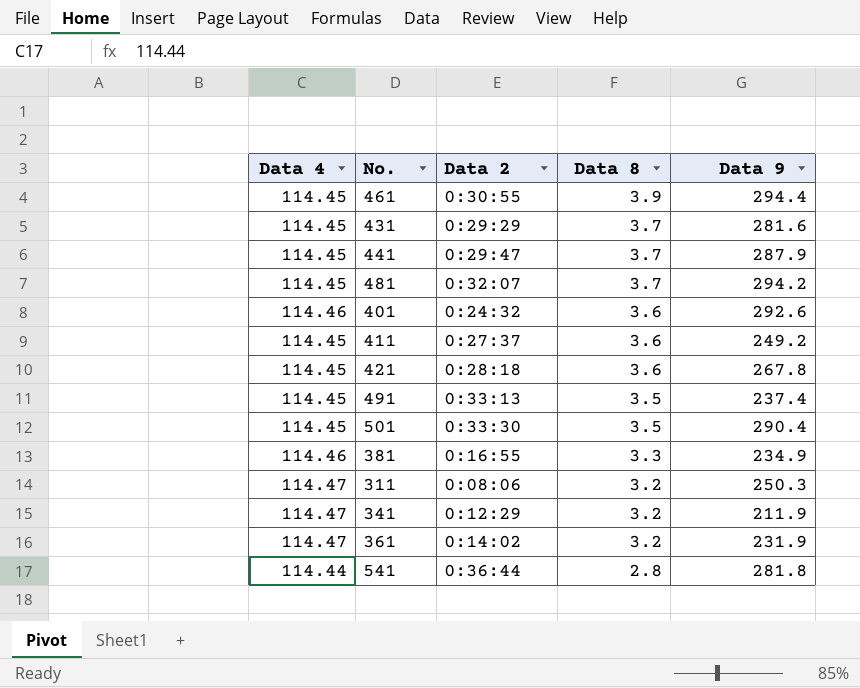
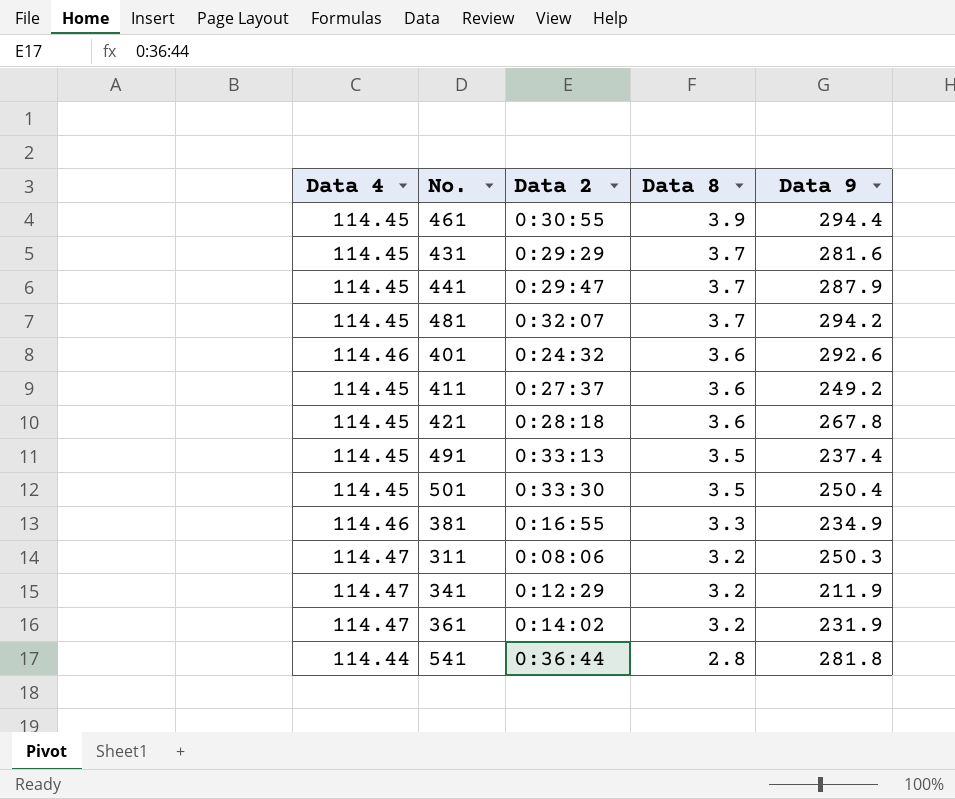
501 | Data 9: 290.4 -> 250.4

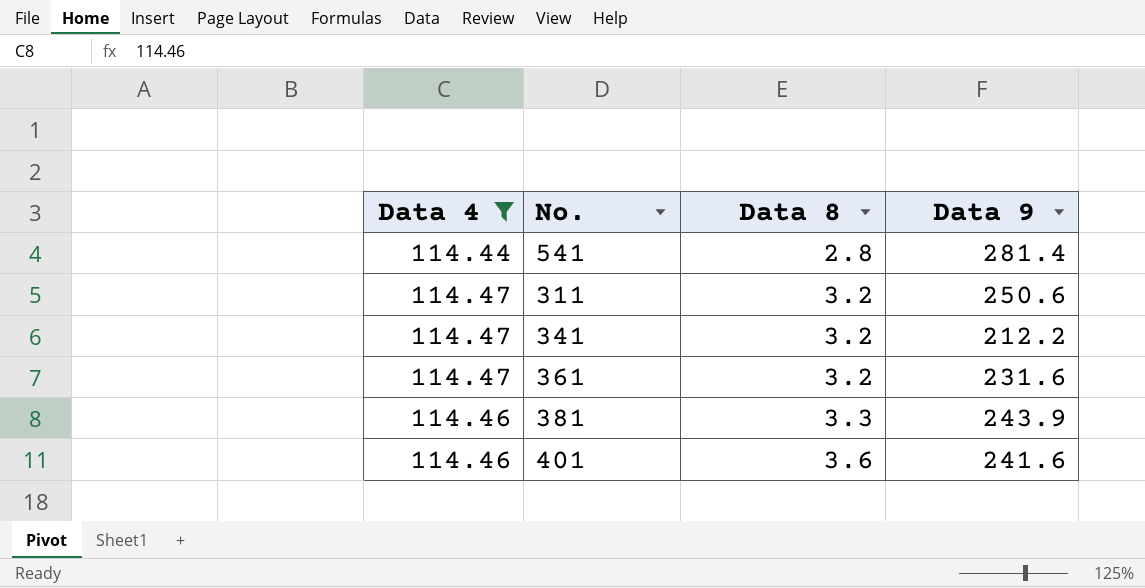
filter: none -> Data 4 != 114.45
row order: Data 8 descending -> Data 8 ascending
column Data 2 | position: 3 -> none
541 | Data 9: 281.8 -> 281.4
311 | Data 9: 250.3 -> 250.6
341 | Data 9: 211.9 -> 212.2
361 | Data 9: 231.9 -> 231.6
381 | Data 9: 234.9 -> 243.9
401 | Data 9: 292.6 -> 241.6

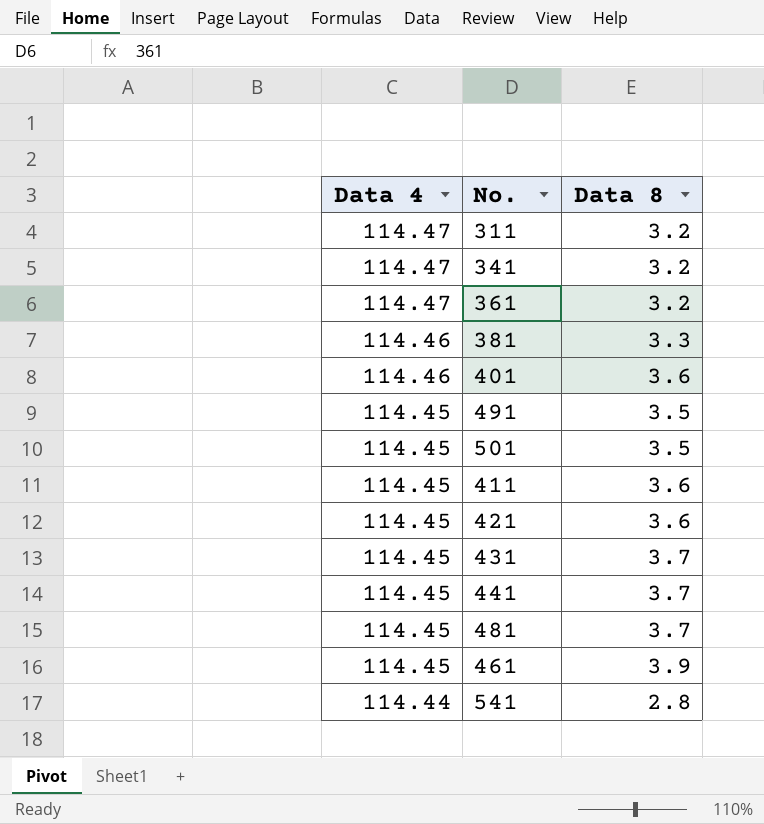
filter: Data 4 != 114.45 -> none
row order: Data 8 ascending -> Data 4 descending
column Data 9 | position: 4 -> none

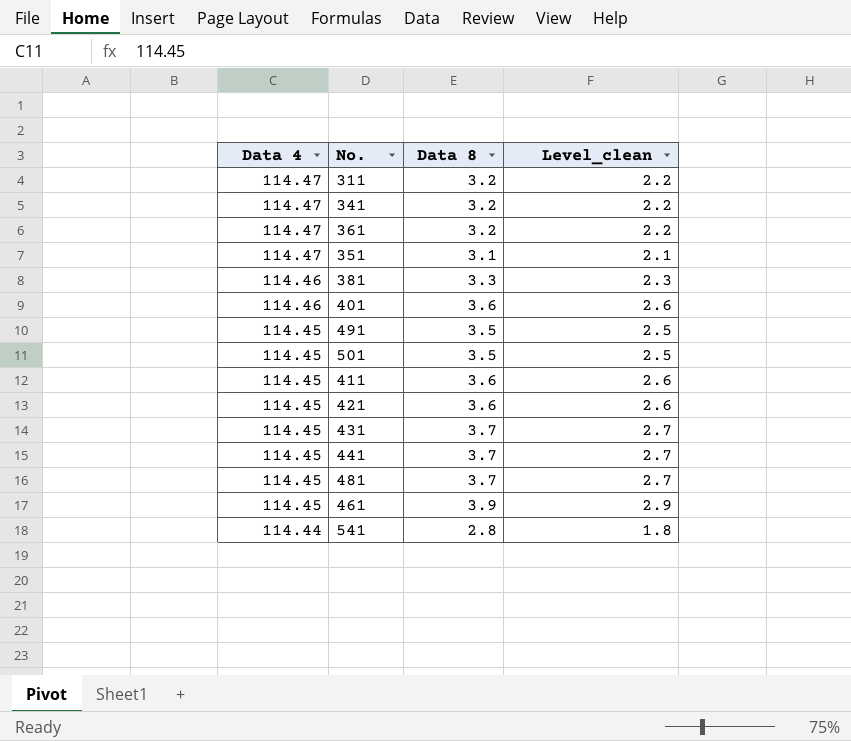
column Level_clean | formula: none -> [Data 8] - 1
row 351: none -> 114.47 | 3.1 | 2.1

